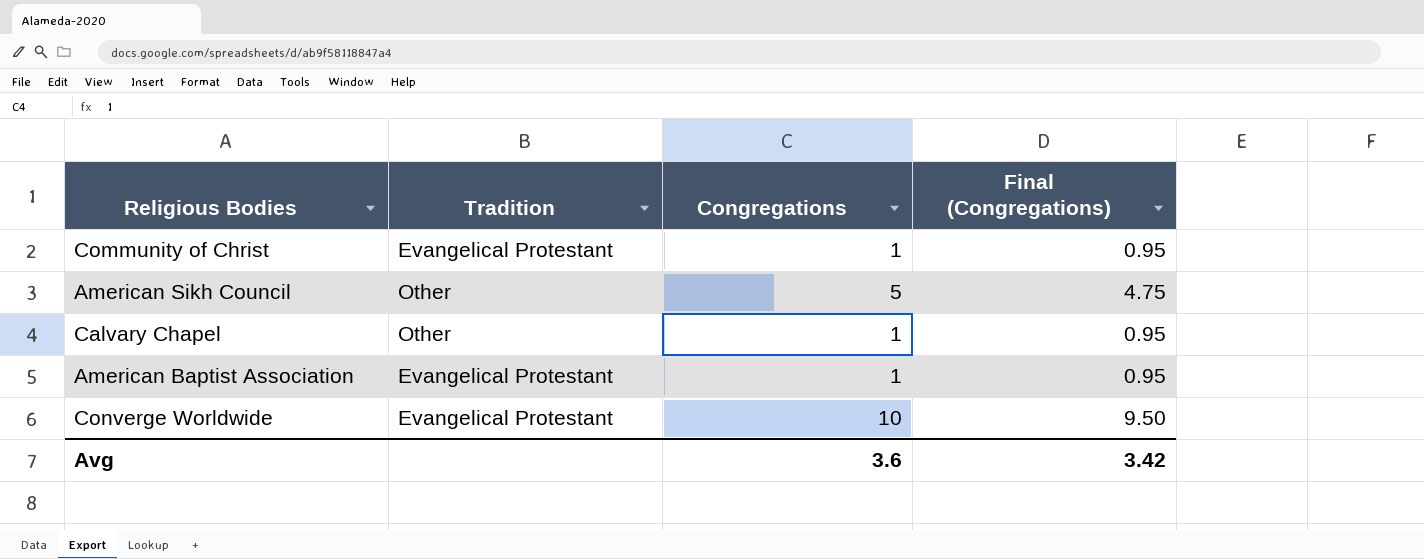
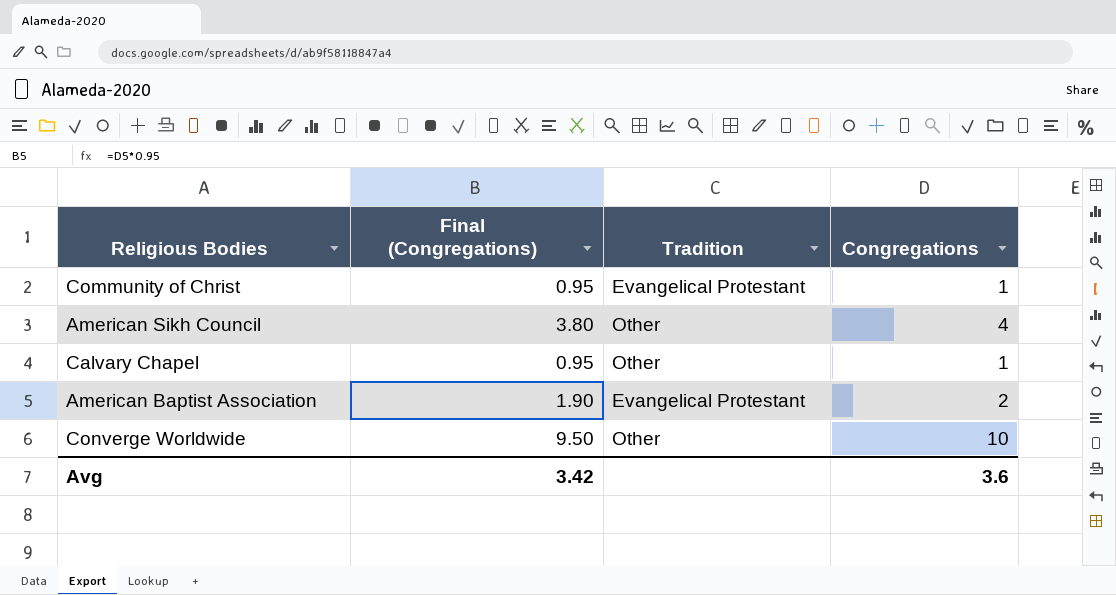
column Final (Congregations) | position: 4 -> 2
American Sikh Council | Final (Congregations): 4.75 -> 3.80
American Sikh Council | Congregations: 5 -> 4
American Baptist Association | Final (Congregations): 0.95 -> 1.90
American Baptist Association | Congregations: 1 -> 2
Converge Worldwide | Tradition: Evangelical Protestant -> Other

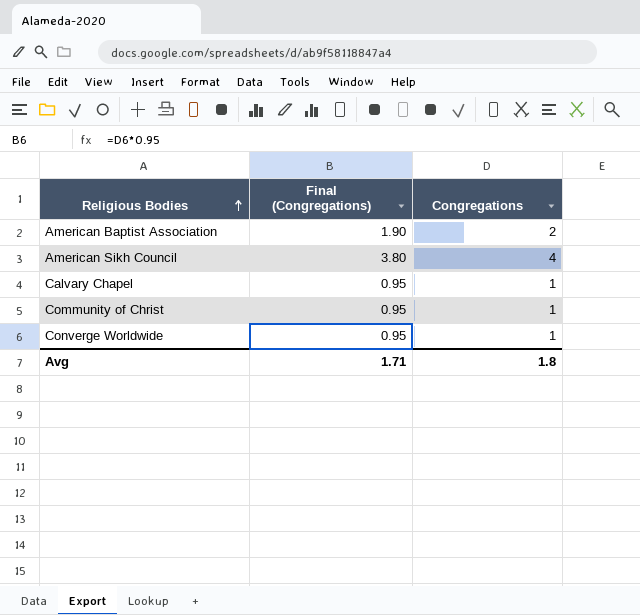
row order: none -> Religious Bodies ascending
column Tradition | position: 3 -> none
Converge Worldwide | Final (Congregations): 9.50 -> 0.95
Converge Worldwide | Congregations: 10 -> 1
Avg | Final (Congregations): 3.42 -> 1.71
Avg | Congregations: 3.6 -> 1.8

